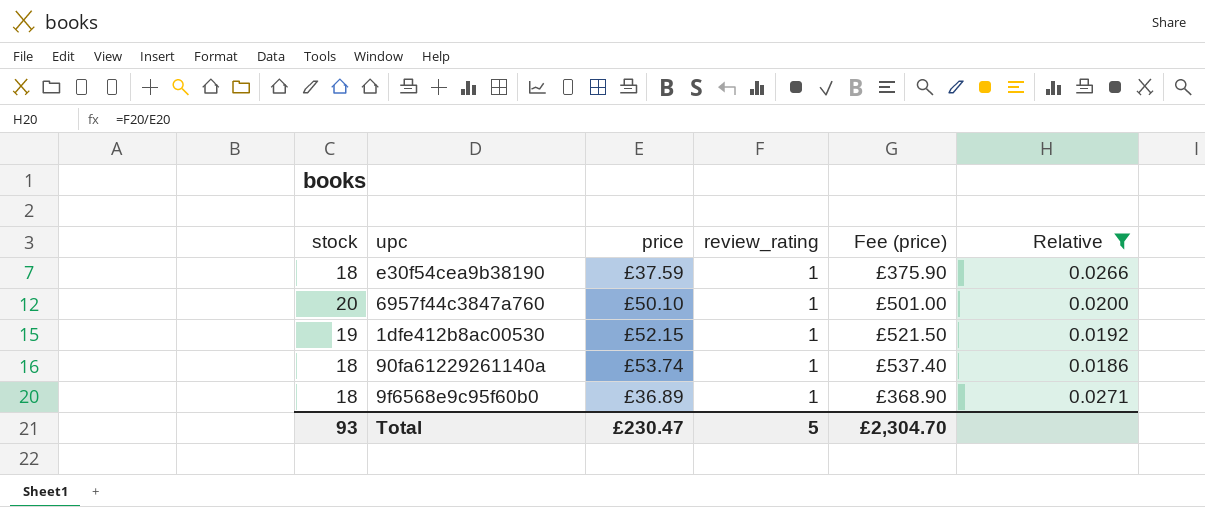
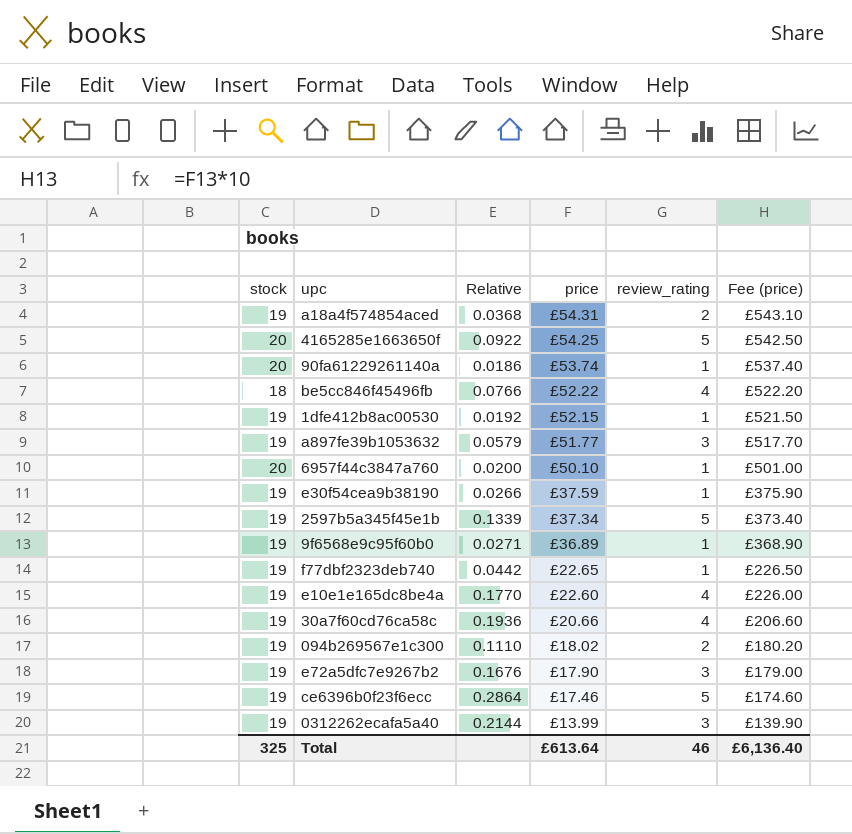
filter: Relative <= 0.0271 -> none
row order: none -> price descending
column Relative | position: 6 -> 3
90fa61229261140a | stock: 18 -> 20
e30f54cea9b38190 | stock: 18 -> 19
9f6568e9c95f60b0 | stock: 18 -> 19
Total | stock: 93 -> 325
Total | price: £230.47 -> £613.64
Total | review_rating: 5 -> 46
Total | Fee (price): £2,304.70 -> £6,136.40

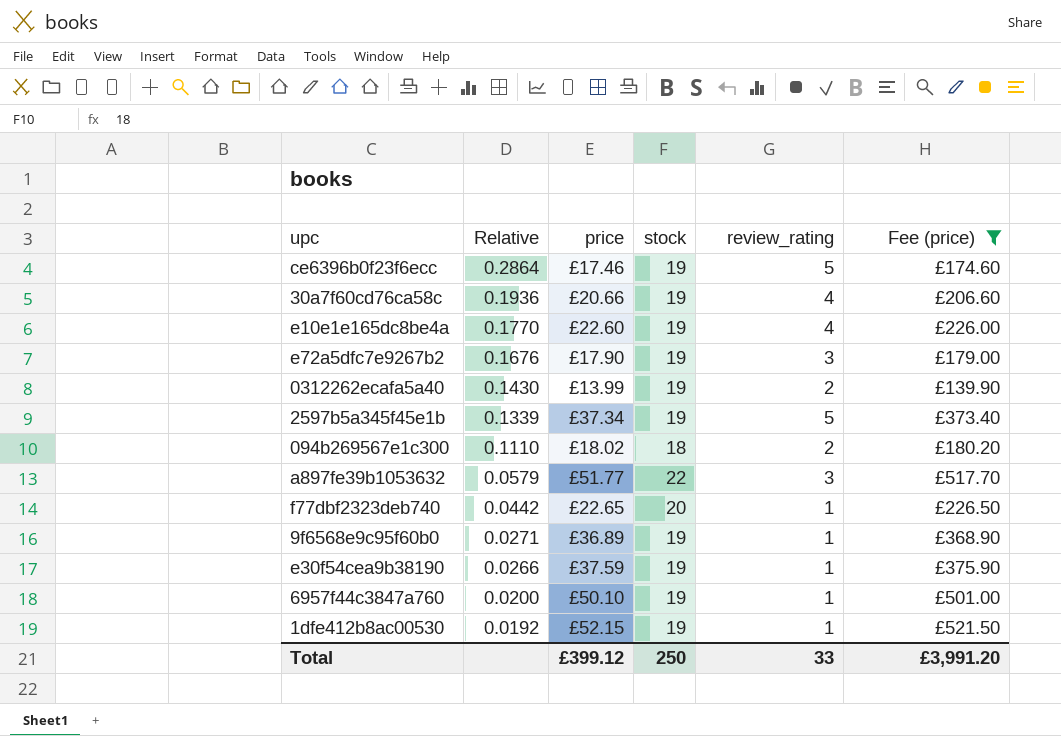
filter: none -> Fee (price) <= £521.50
row order: price descending -> Relative descending
column stock | position: 1 -> 4
0312262ecafa5a40 | Relative: 0.2144 -> 0.1430
0312262ecafa5a40 | review_rating: 3 -> 2
094b269567e1c300 | stock: 19 -> 18
a897fe39b1053632 | stock: 19 -> 22
f77dbf2323deb740 | stock: 19 -> 20
6957f44c3847a760 | stock: 20 -> 19
Total | price: £613.64 -> £399.12
Total | stock: 325 -> 250
Total | review_rating: 46 -> 33
Total | Fee (price): £6,136.40 -> £3,991.20

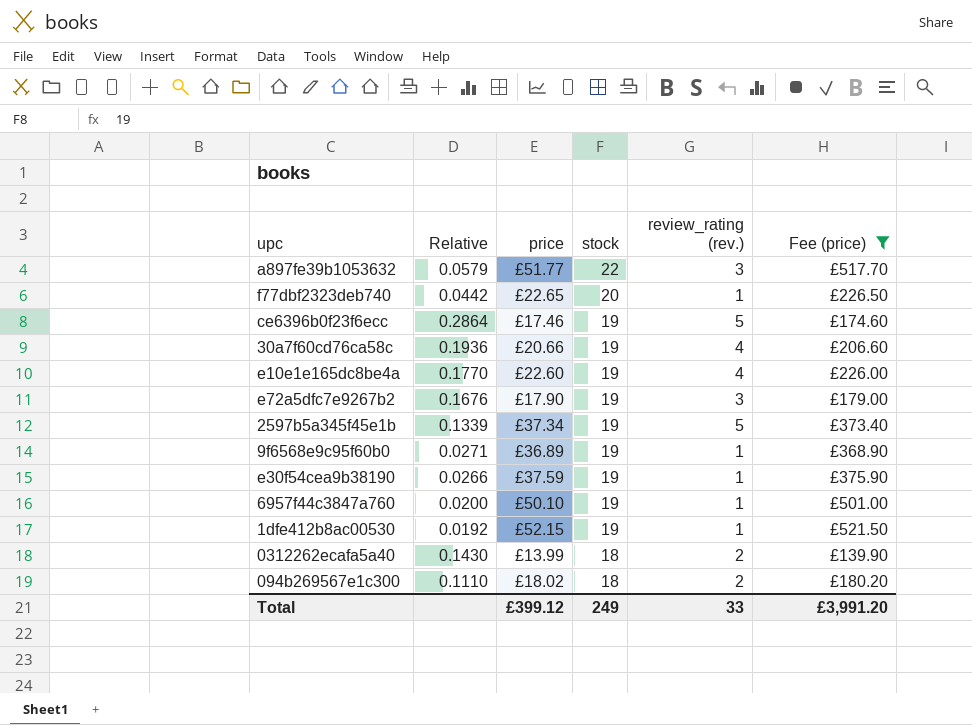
row order: Relative descending -> stock descending
column name: review_rating -> review_rating (rev.)
0312262ecafa5a40 | stock: 19 -> 18
Total | stock: 250 -> 249

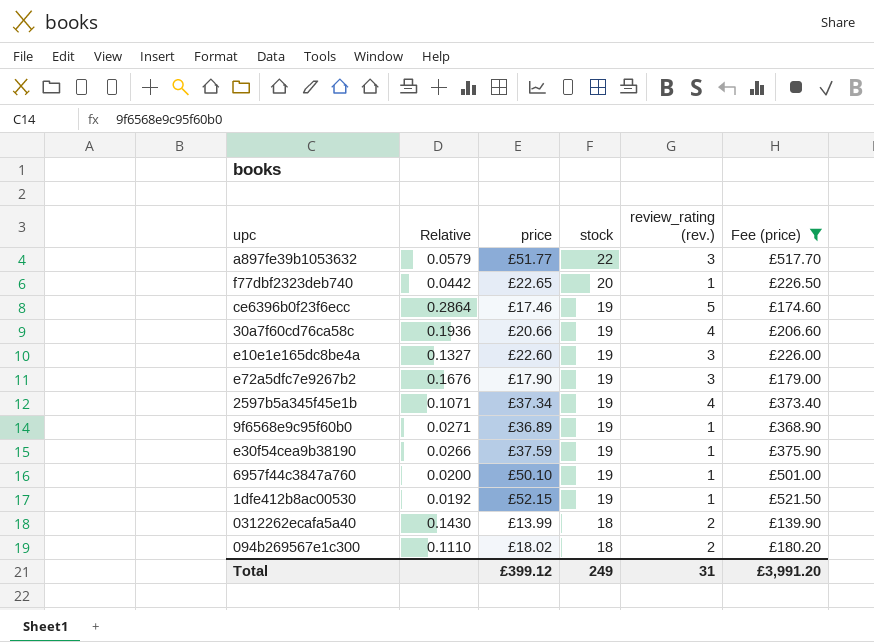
e10e1e165dc8be4a | Relative: 0.1770 -> 0.1327
e10e1e165dc8be4a | review_rating (rev.): 4 -> 3
2597b5a345f45e1b | Relative: 0.1339 -> 0.1071
2597b5a345f45e1b | review_rating (rev.): 5 -> 4
Total | review_rating (rev.): 33 -> 31

